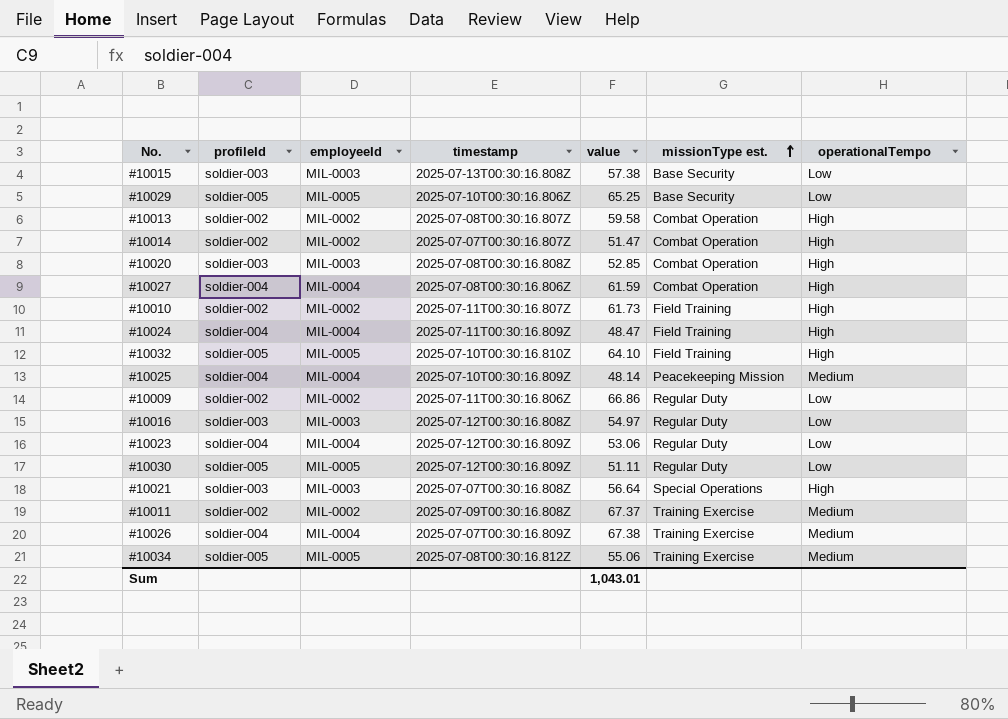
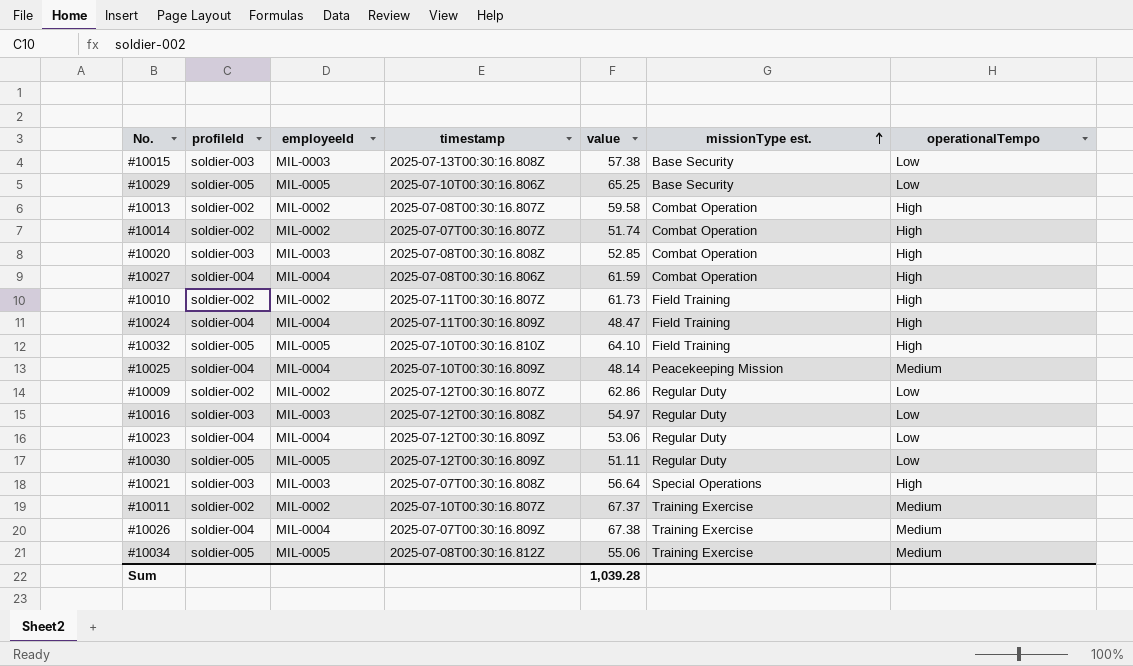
#10014 | value: 51.47 -> 51.74
#10009 | timestamp: 2025-07-11T00:30:16.806Z -> 2025-07-12T00:30:16.807Z
#10009 | value: 66.86 -> 62.86
#10011 | timestamp: 2025-07-09T00:30:16.808Z -> 2025-07-10T00:30:16.807Z
Sum | value: 1,043.01 -> 1,039.28

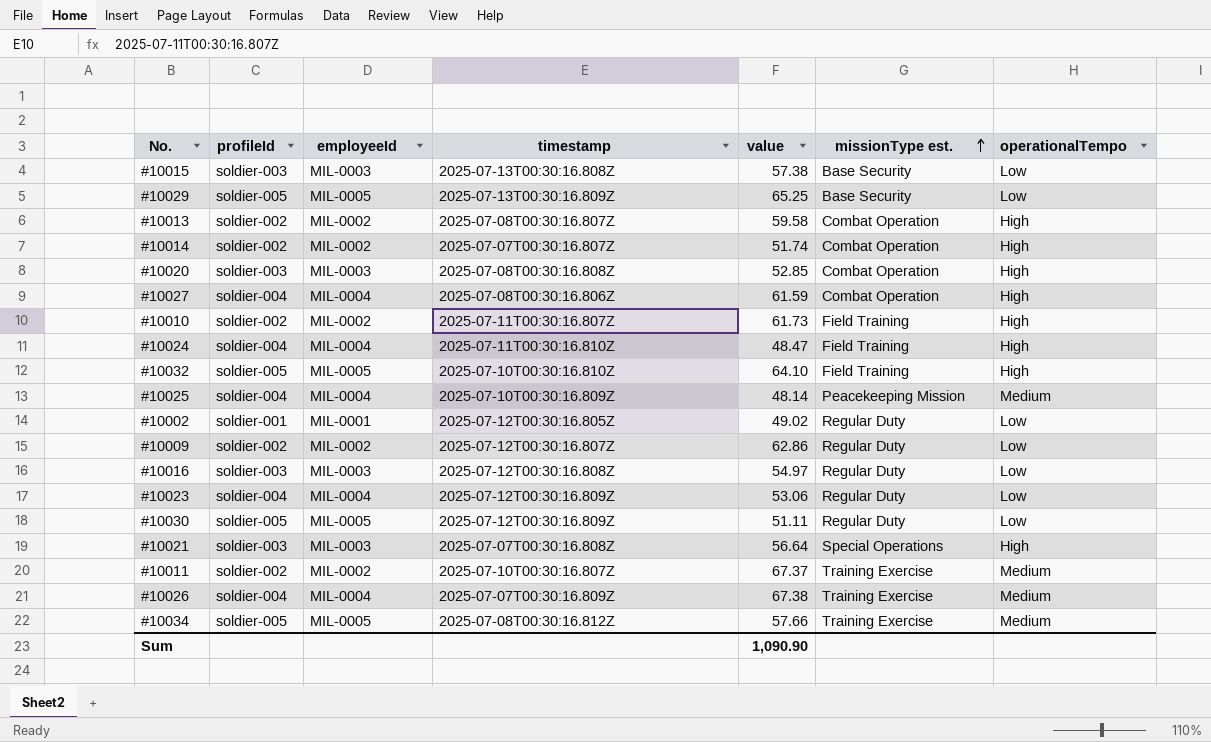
#10029 | timestamp: 2025-07-10T00:30:16.806Z -> 2025-07-13T00:30:16.809Z
#10024 | timestamp: 2025-07-11T00:30:16.809Z -> 2025-07-11T00:30:16.810Z
row #10002: none -> soldier-001 | MIL-0001 | 2025-07-12T00:30:16.805Z | 49.02 | Regular Duty | Low
#10034 | value: 55.06 -> 57.66
Sum | value: 1,039.28 -> 1,090.90

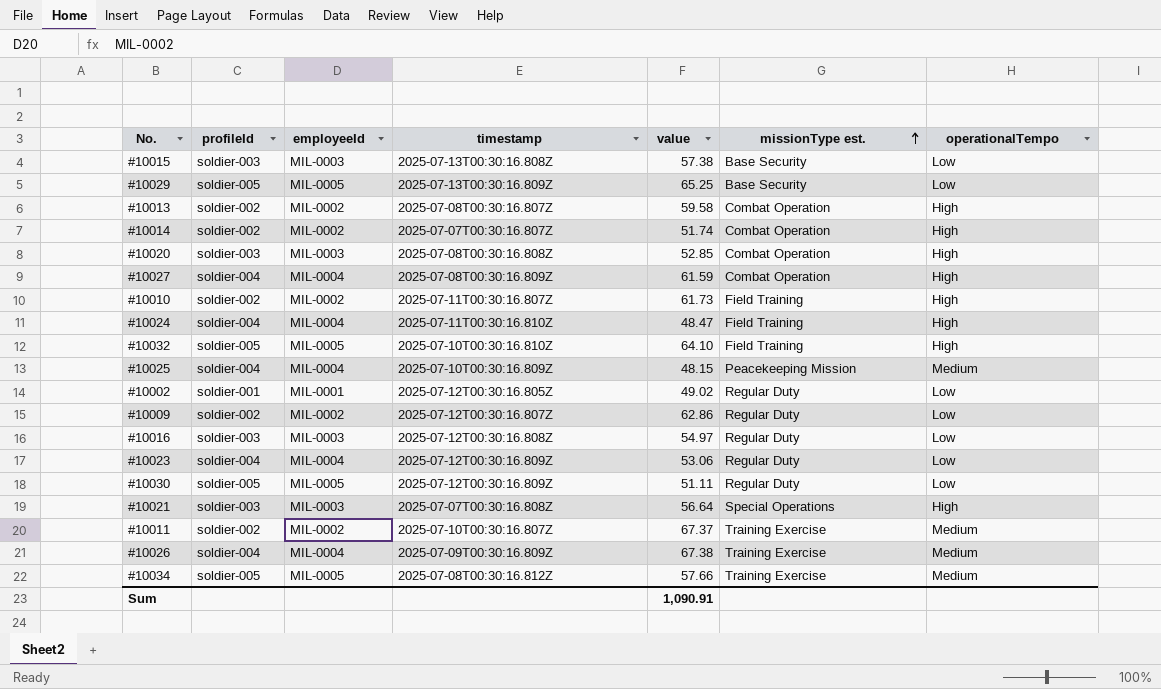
#10027 | timestamp: 2025-07-08T00:30:16.806Z -> 2025-07-08T00:30:16.809Z
#10025 | value: 48.14 -> 48.15
#10026 | timestamp: 2025-07-07T00:30:16.809Z -> 2025-07-09T00:30:16.809Z
Sum | value: 1,090.90 -> 1,090.91

